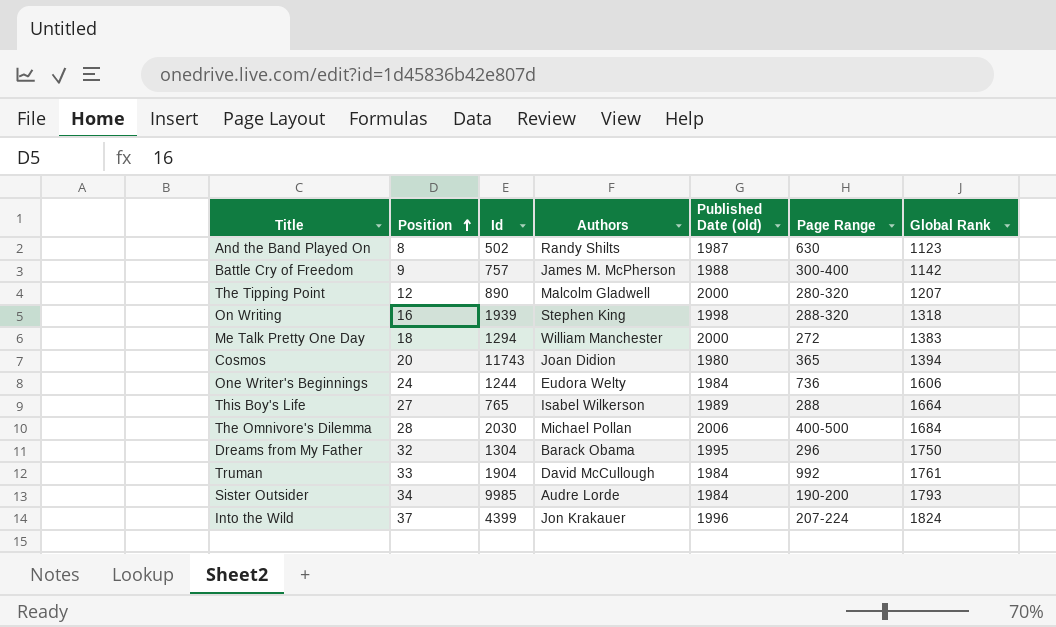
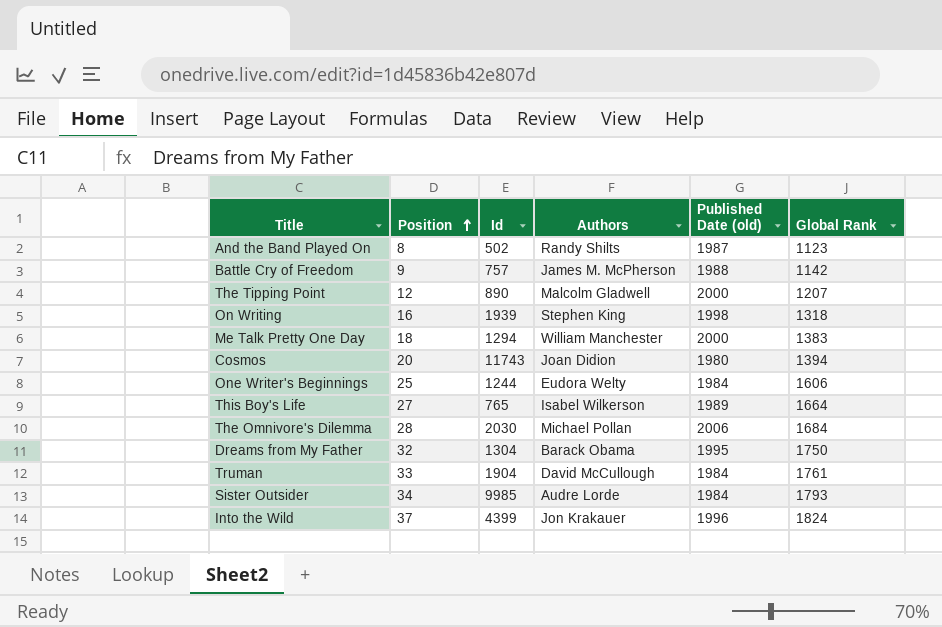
column Page Range | position: 6 -> none
One Writer's Beginnings | Position: 24 -> 25

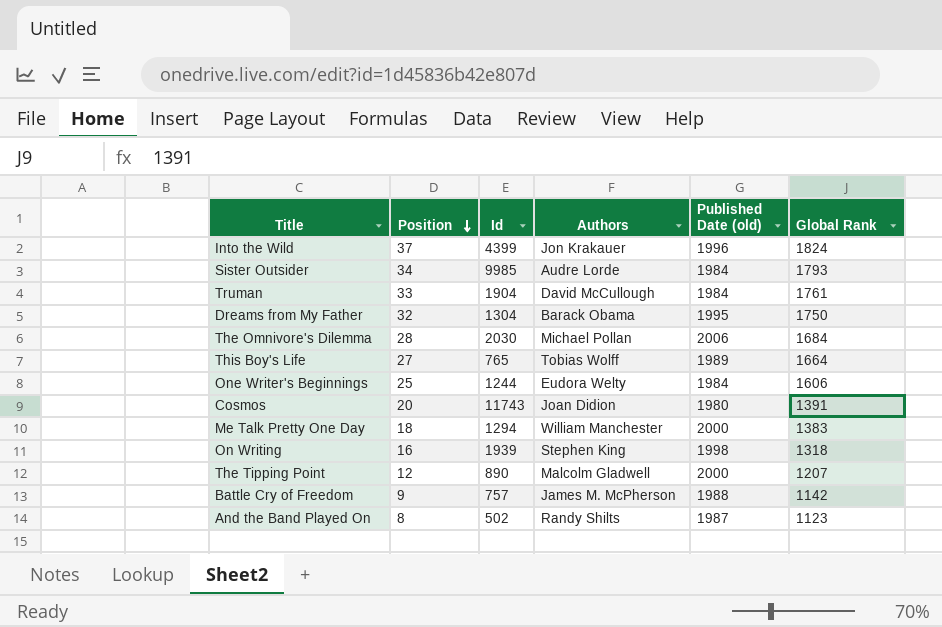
row order: Position ascending -> Position descending
This Boy's Life | Authors: Isabel Wilkerson -> Tobias Wolff
Cosmos | Global Rank: 1394 -> 1391

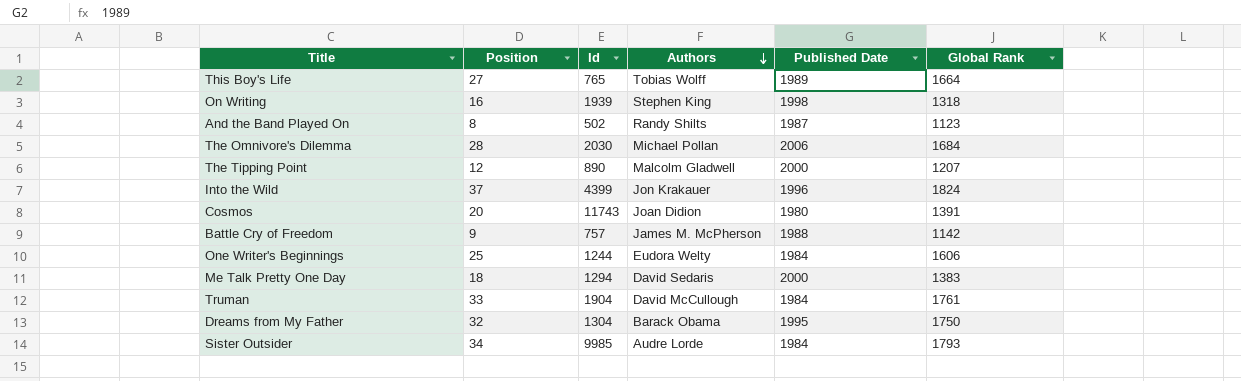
row order: Position descending -> Authors descending
column name: Published Date (old) -> Published Date
Me Talk Pretty One Day | Authors: William Manchester -> David Sedaris

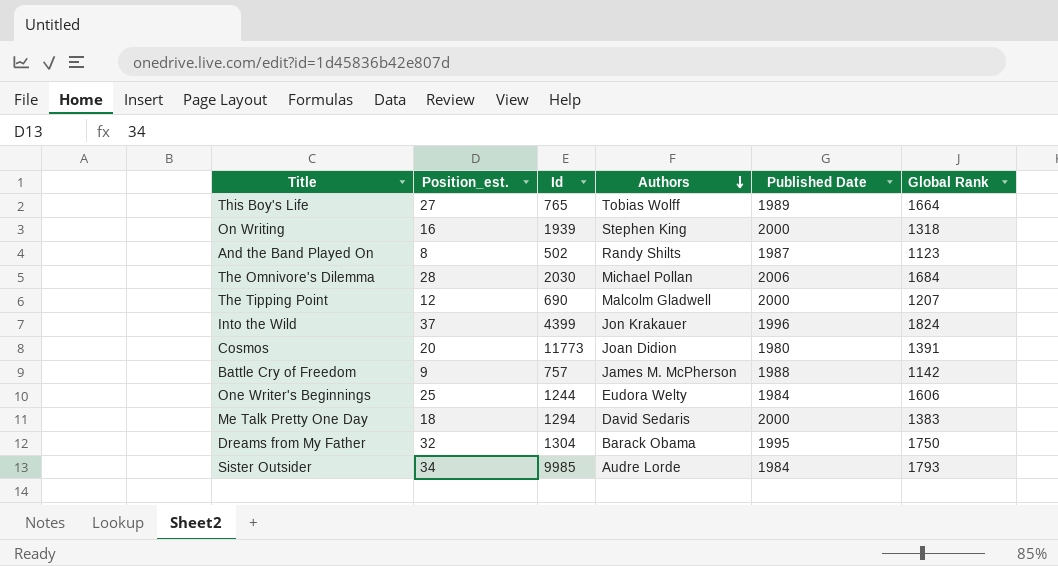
column name: Position -> Position_est.
row Truman: 33 | 1904 | David McCullough | 1984 | 1761 -> none
On Writing | Published Date: 1998 -> 2000
The Tipping Point | Id: 890 -> 690
Cosmos | Id: 11743 -> 11773

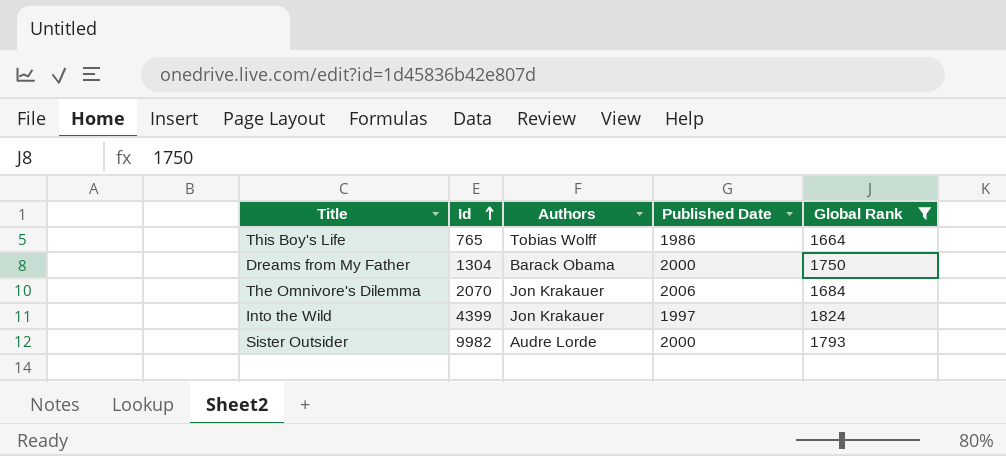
filter: none -> Global Rank >= 1664
row order: Authors descending -> Id ascending
column Position_est. | position: 2 -> none
This Boy's Life | Published Date: 1989 -> 1986
Dreams from My Father | Published Date: 1995 -> 2000
The Omnivore's Dilemma | Id: 2030 -> 2070
The Omnivore's Dilemma | Authors: Michael Pollan -> Jon Krakauer
Into the Wild | Published Date: 1996 -> 1997
Sister Outsider | Id: 9985 -> 9982
Sister Outsider | Published Date: 1984 -> 2000

